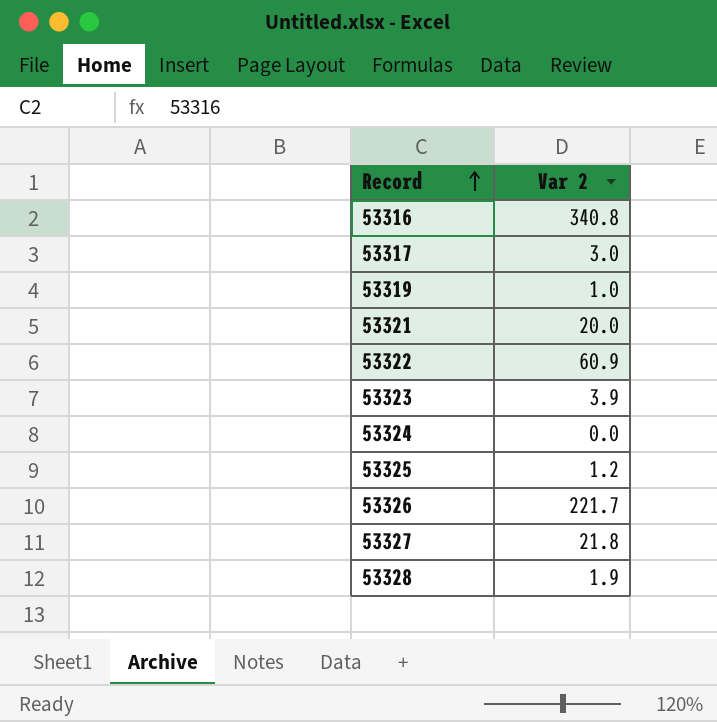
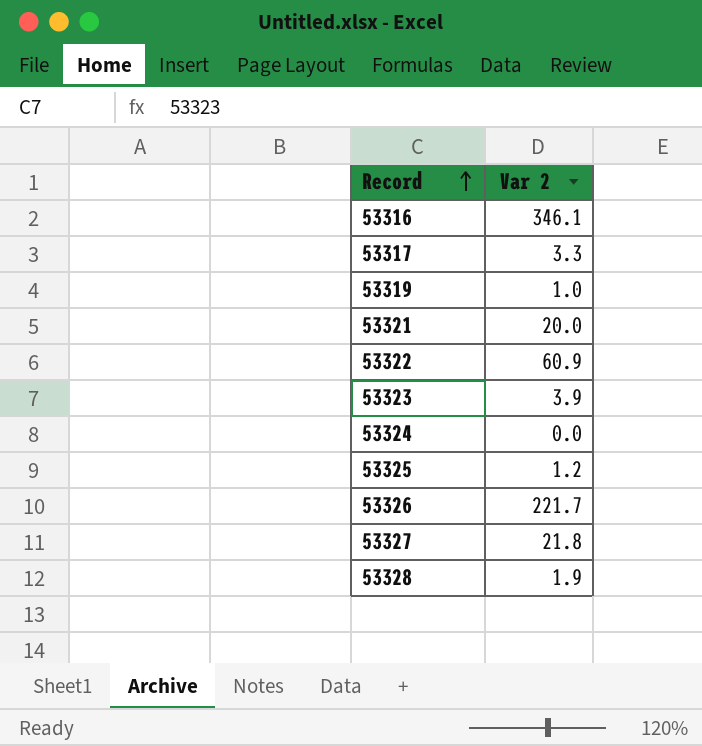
53316 | Var 2: 340.8 -> 346.1
53317 | Var 2: 3.0 -> 3.3

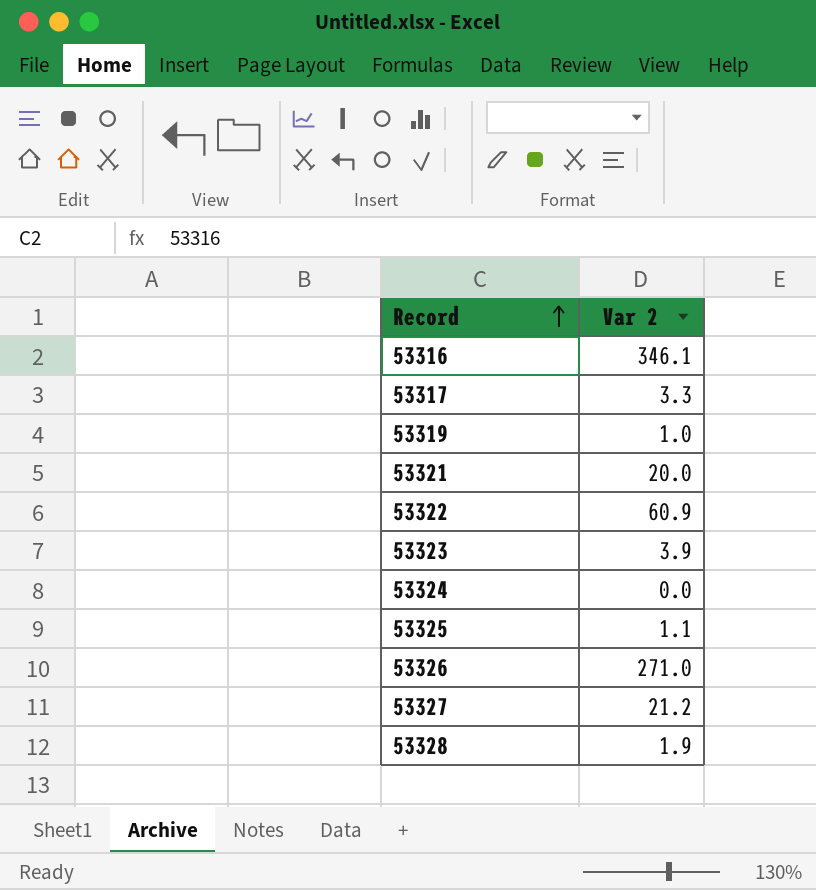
53325 | Var 2: 1.2 -> 1.1
53326 | Var 2: 221.7 -> 271.0
53327 | Var 2: 21.8 -> 21.2

